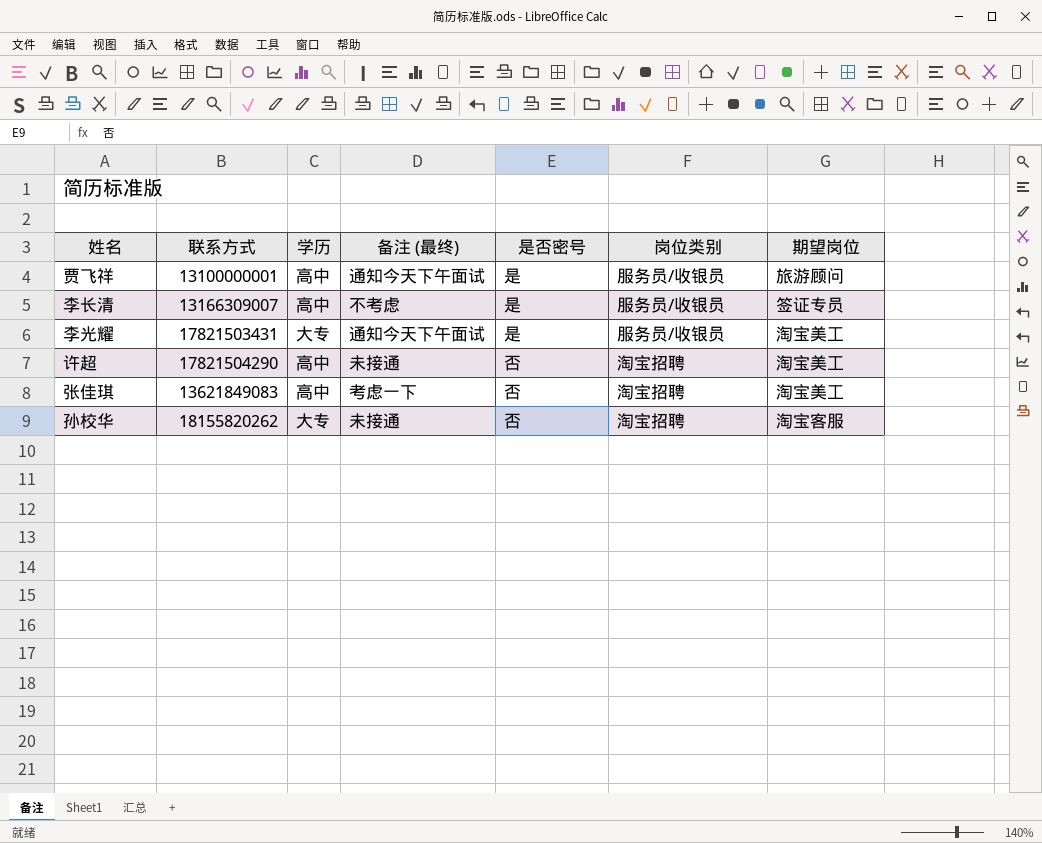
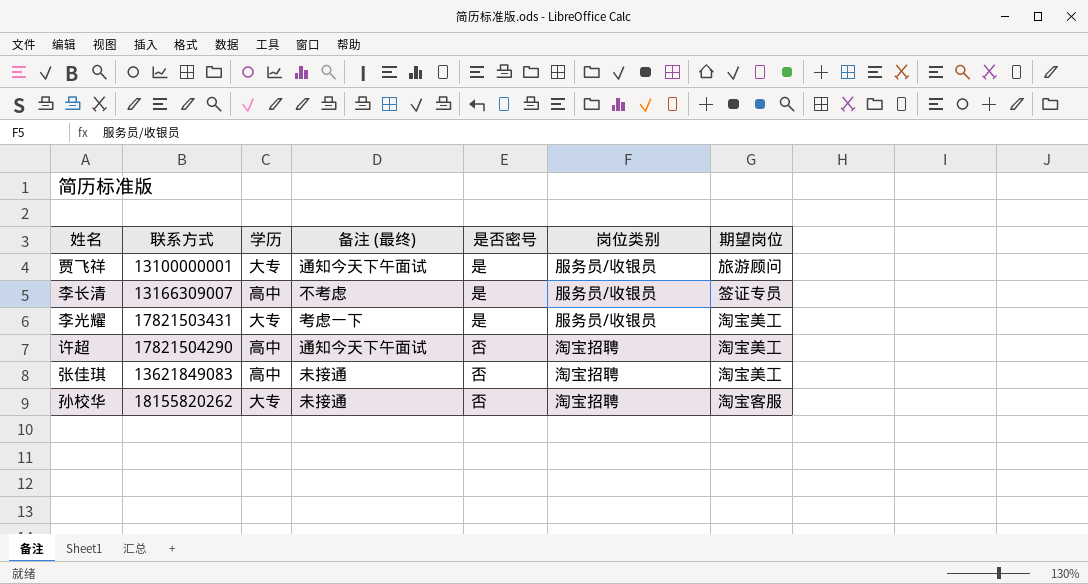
贾飞祥 | 学历: 高中 -> 大专
李光耀 | 备注 (最终): 通知今天下午面试 -> 考虑一下
许超 | 备注 (最终): 未接通 -> 通知今天下午面试
张佳琪 | 备注 (最终): 考虑一下 -> 未接通

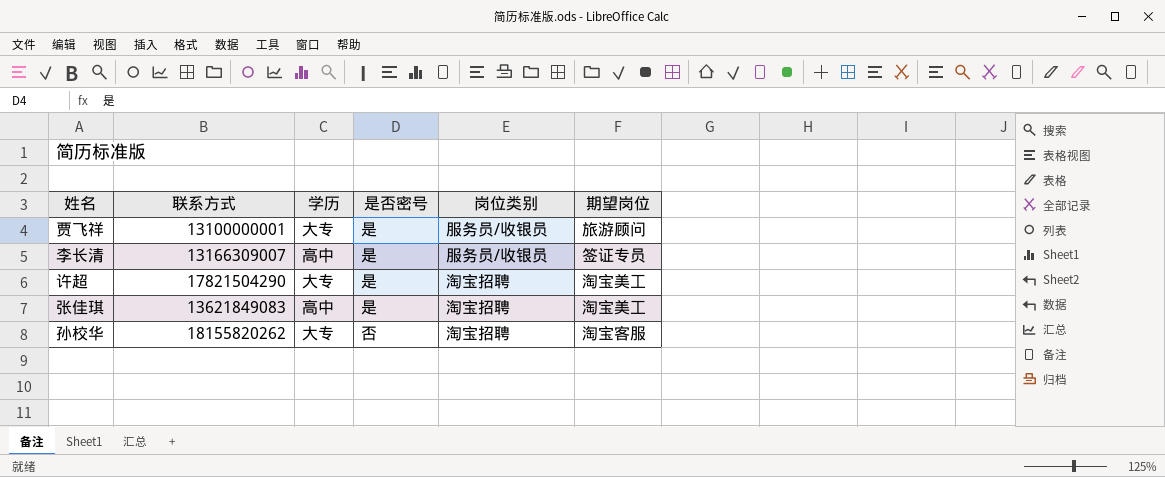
column 备注 (最终) | position: 4 -> none
row 李光耀: 17821503431 | 大专 | 考虑一下 | 是 | 服务员/收银员 | 淘宝美工 -> none
许超 | 学历: 高中 -> 大专
许超 | 是否密号: 否 -> 是
张佳琪 | 是否密号: 否 -> 是

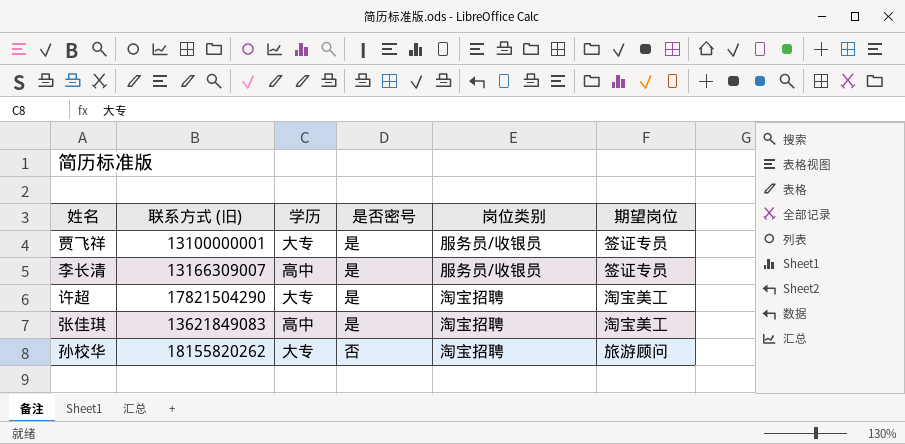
column name: 联系方式 -> 联系方式 (旧)
贾飞祥 | 期望岗位: 旅游顾问 -> 签证专员
孙校华 | 期望岗位: 淘宝客服 -> 旅游顾问

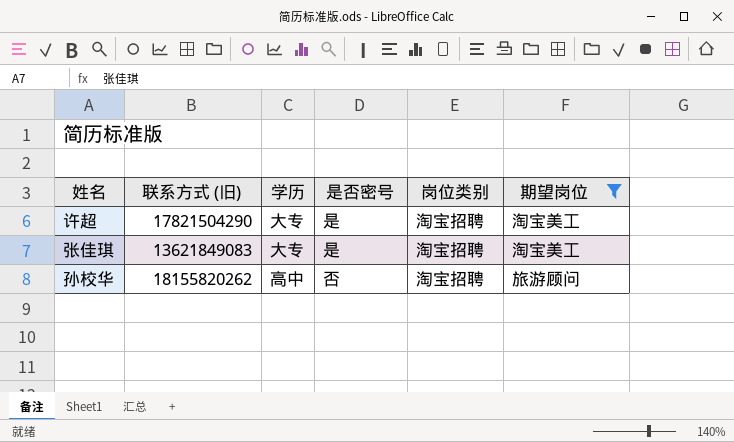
filter: none -> 期望岗位 != 签证专员
张佳琪 | 学历: 高中 -> 大专
孙校华 | 学历: 大专 -> 高中

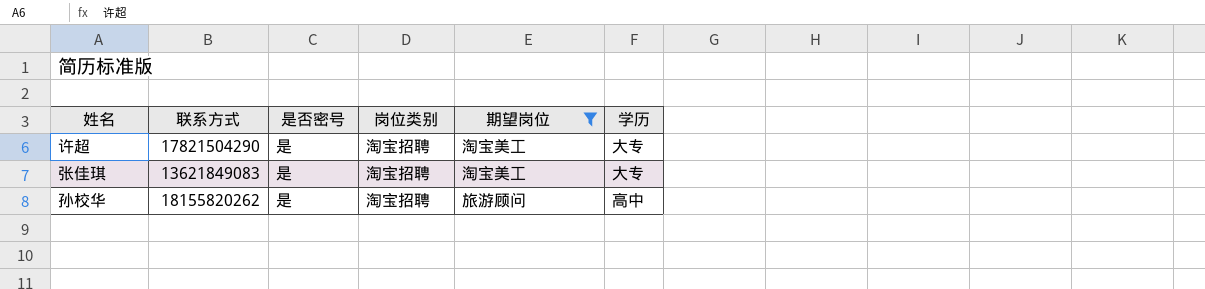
column name: 联系方式 (旧) -> 联系方式
column 学历 | position: 3 -> 6
孙校华 | 是否密号: 否 -> 是

